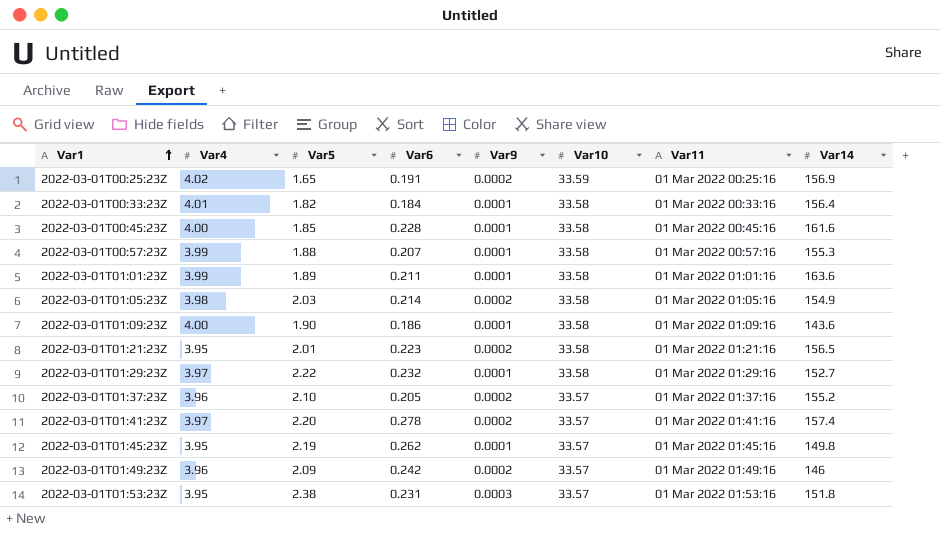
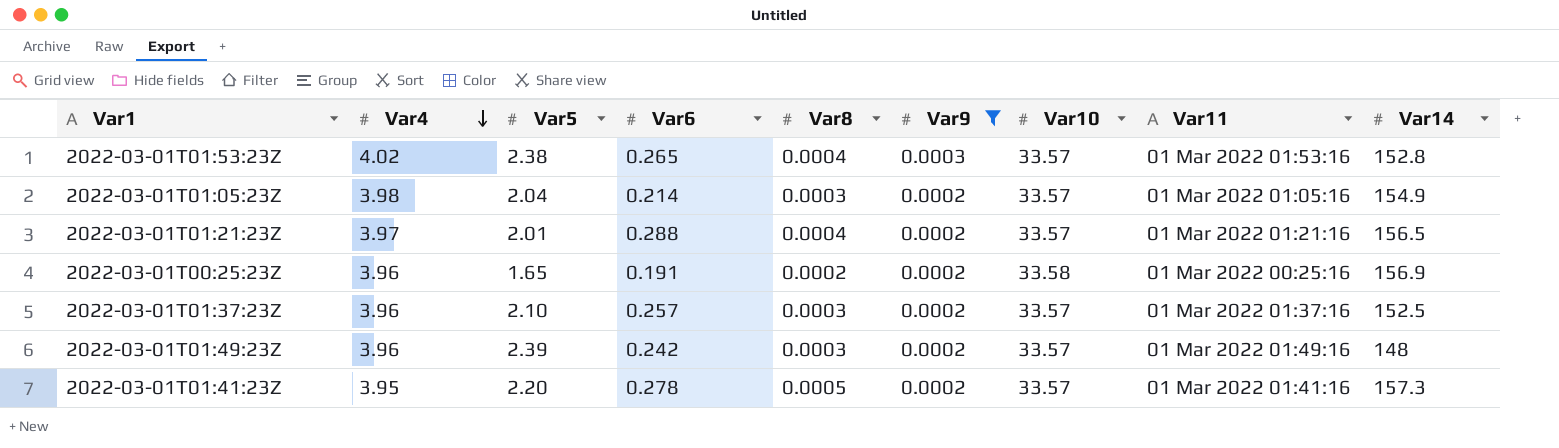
filter: none -> Var9 != 0.0001
row order: Var1 ascending -> Var4 descending
column Var8 | position: none -> 5
2022-03-01T01:53:23Z | Var4: 3.95 -> 4.02
2022-03-01T01:53:23Z | Var6: 0.231 -> 0.265
2022-03-01T01:53:23Z | Var14: 151.8 -> 152.8
2022-03-01T01:05:23Z | Var5: 2.03 -> 2.04
2022-03-01T01:05:23Z | Var10: 33.58 -> 33.57
2022-03-01T01:21:23Z | Var4: 3.95 -> 3.97
2022-03-01T01:21:23Z | Var6: 0.223 -> 0.288
2022-03-01T01:21:23Z | Var10: 33.58 -> 33.57
2022-03-01T00:25:23Z | Var4: 4.02 -> 3.96
2022-03-01T00:25:23Z | Var10: 33.59 -> 33.58
2022-03-01T01:37:23Z | Var6: 0.205 -> 0.257
2022-03-01T01:37:23Z | Var14: 155.2 -> 152.5
2022-03-01T01:49:23Z | Var5: 2.09 -> 2.39
2022-03-01T01:49:23Z | Var14: 146 -> 148
2022-03-01T01:41:23Z | Var4: 3.97 -> 3.95
2022-03-01T01:41:23Z | Var14: 157.4 -> 157.3

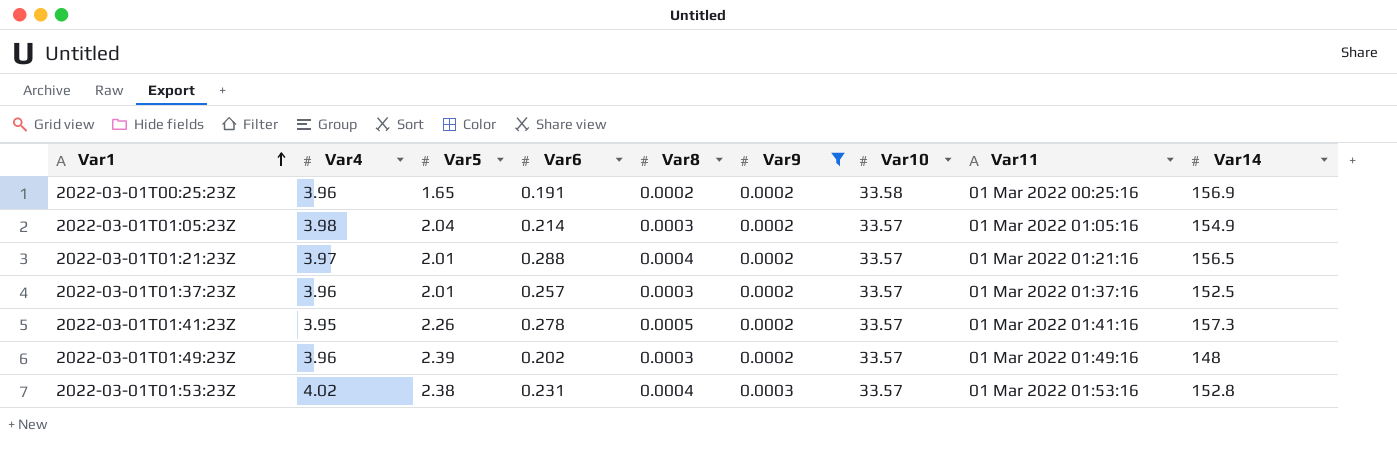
row order: Var4 descending -> Var1 ascending
2022-03-01T01:37:23Z | Var5: 2.10 -> 2.01
2022-03-01T01:41:23Z | Var5: 2.20 -> 2.26
2022-03-01T01:49:23Z | Var6: 0.242 -> 0.202
2022-03-01T01:53:23Z | Var6: 0.265 -> 0.231

